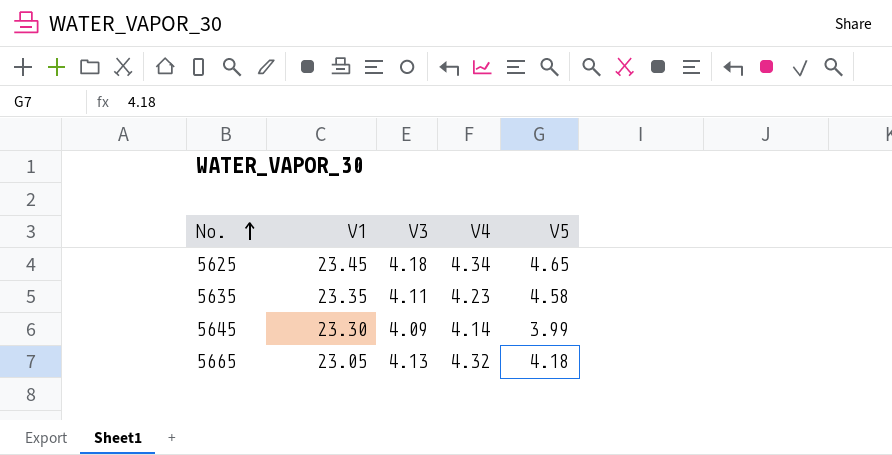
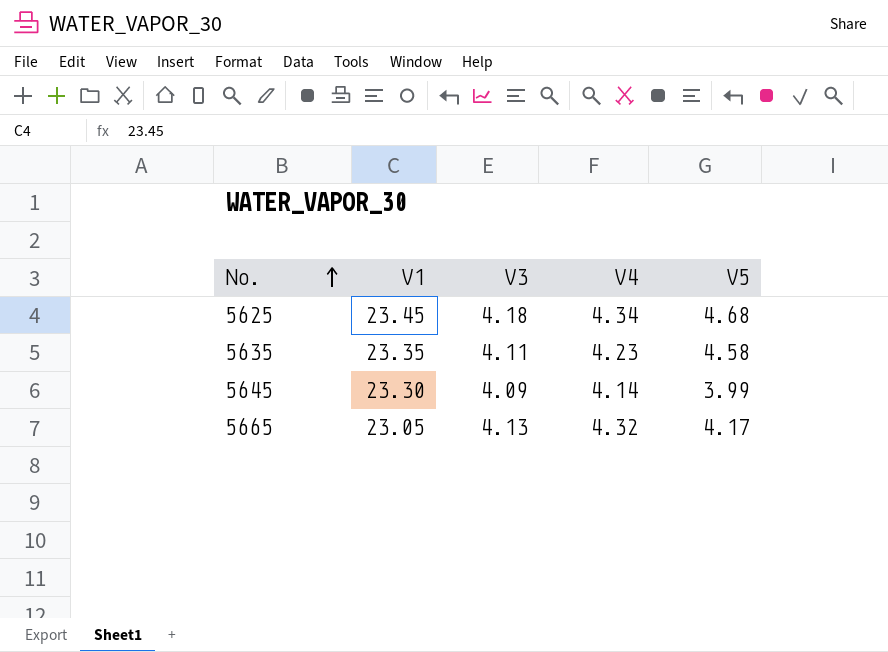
5625 | V5: 4.65 -> 4.68
5665 | V5: 4.18 -> 4.17

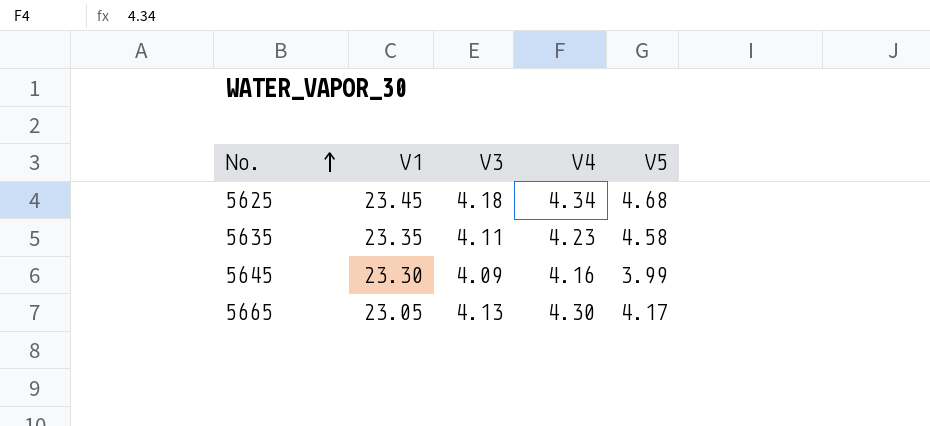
5645 | V4: 4.14 -> 4.16
5665 | V4: 4.32 -> 4.30

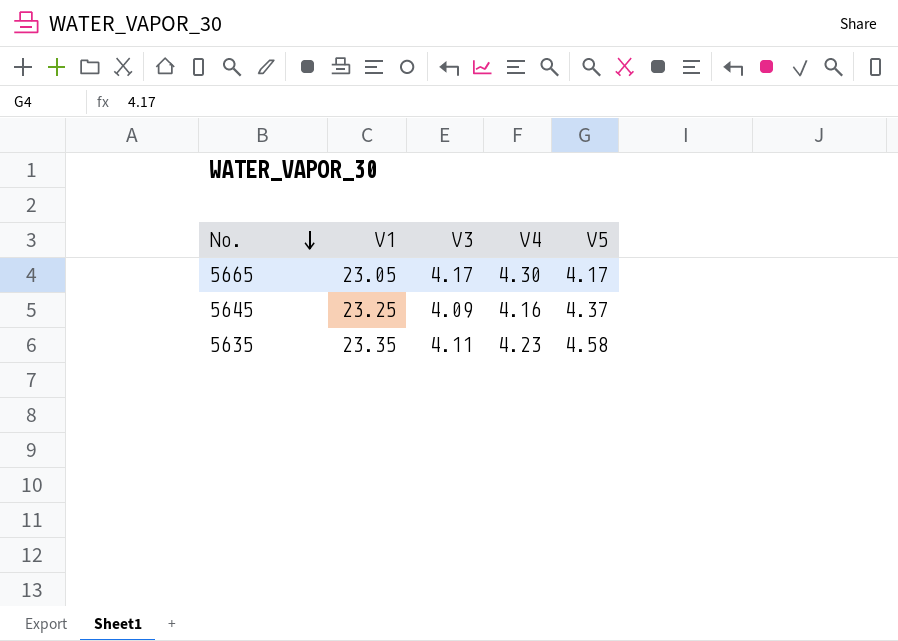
row order: No. ascending -> No. descending
row 5625: 23.45 | 4.18 | 4.34 | 4.68 -> none
5665 | V3: 4.13 -> 4.17
5645 | V1: 23.30 -> 23.25
5645 | V5: 3.99 -> 4.37

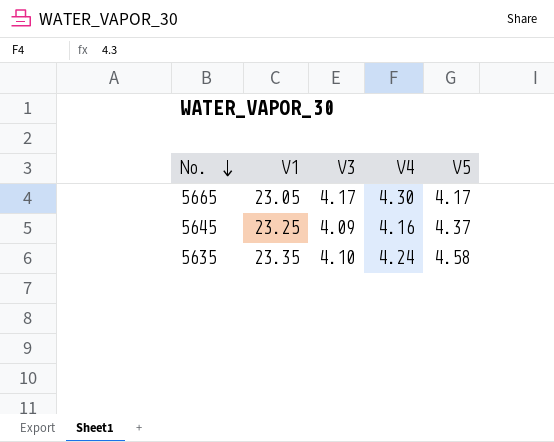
5635 | V3: 4.11 -> 4.10
5635 | V4: 4.23 -> 4.24

